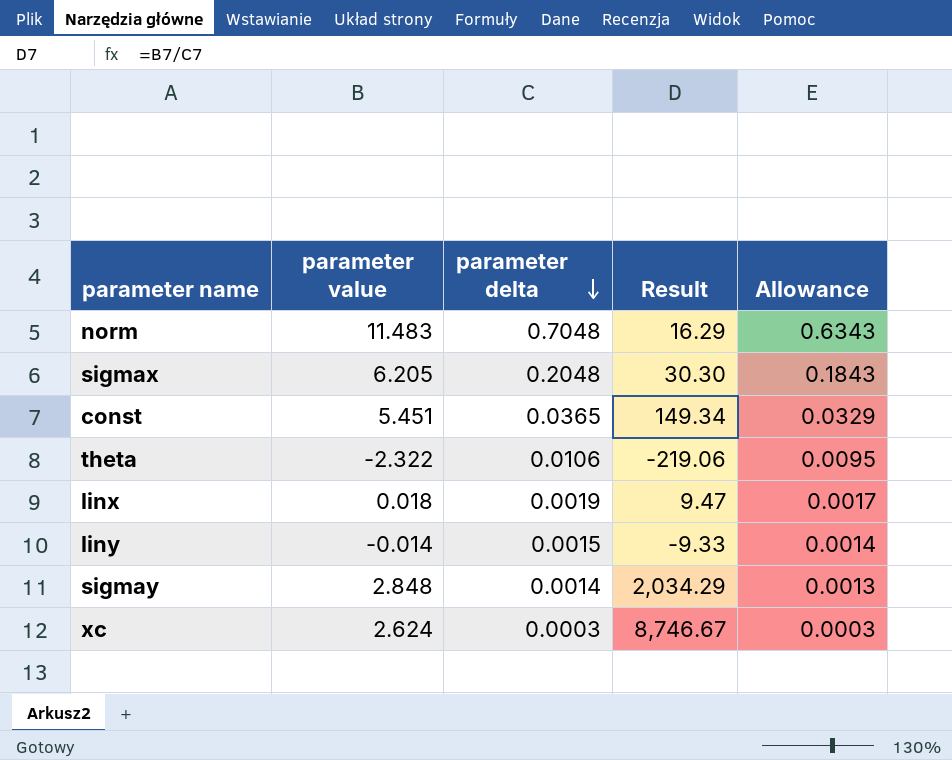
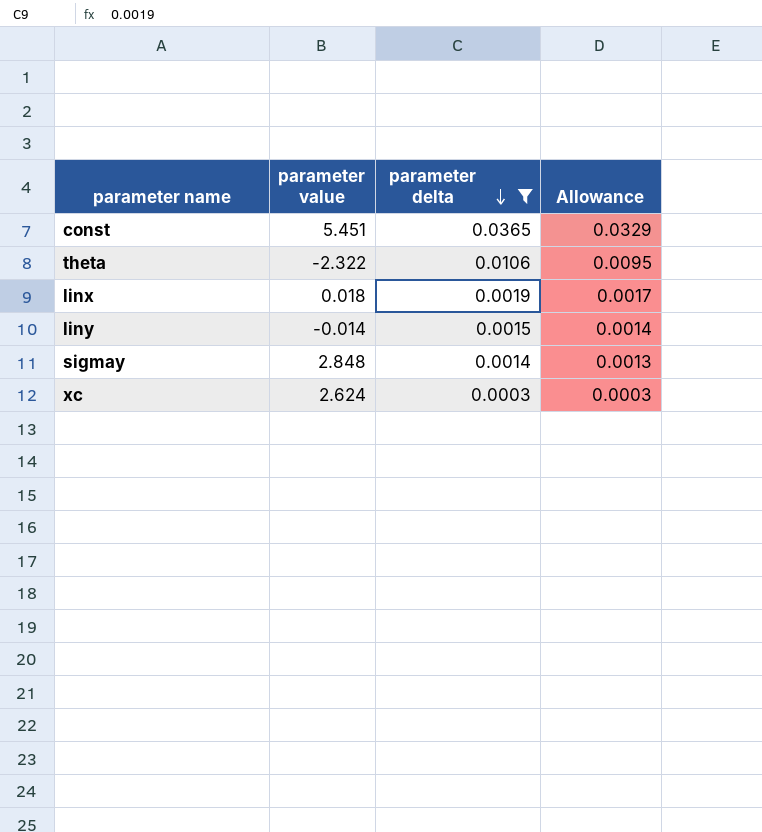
filter: none -> parameter delta <= 0.0365
column Result | formula: [parameter value] / [parameter delta] -> none

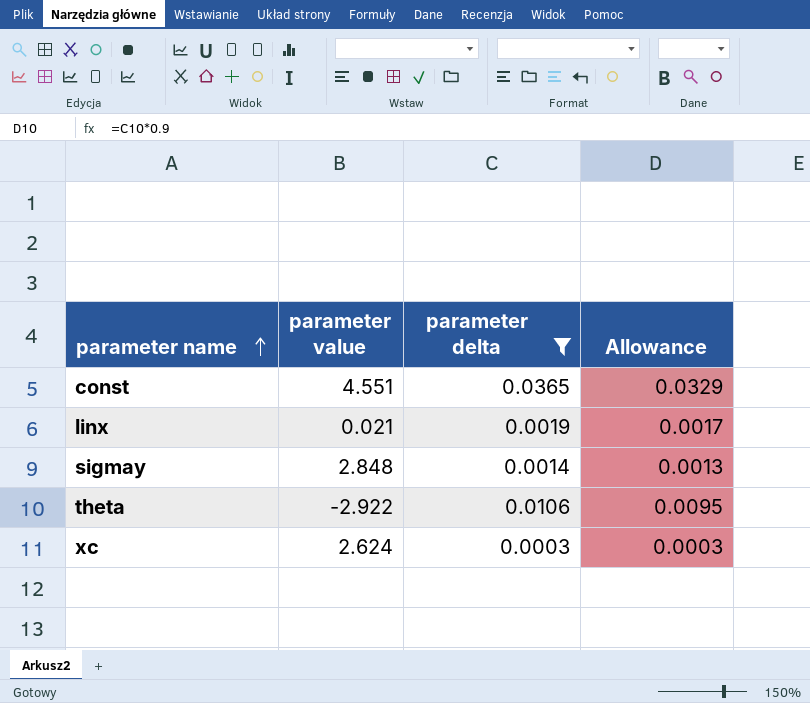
row order: parameter delta descending -> parameter name ascending
row liny: -0.014 | 0.0015 | 0.0014 -> none
const | parameter value: 5.451 -> 4.551
linx | parameter value: 0.018 -> 0.021
theta | parameter value: -2.322 -> -2.922

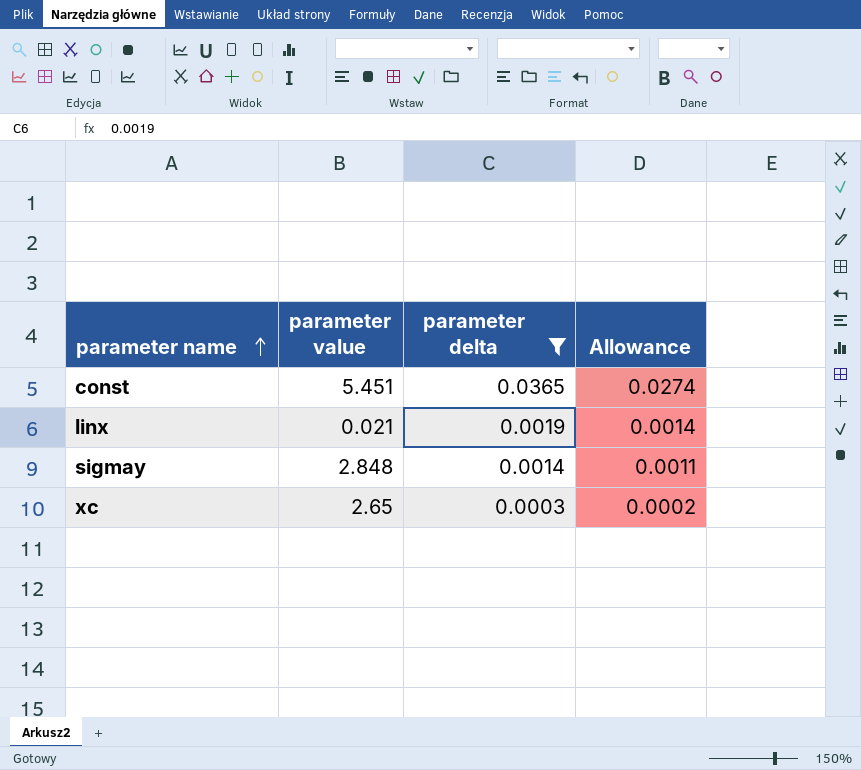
column Allowance | formula: [parameter delta] * 0.9 -> [parameter delta] * 0.75
row theta: -2.922 | 0.0106 | 0.0095 -> none
const | parameter value: 4.551 -> 5.451
xc | parameter value: 2.624 -> 2.65

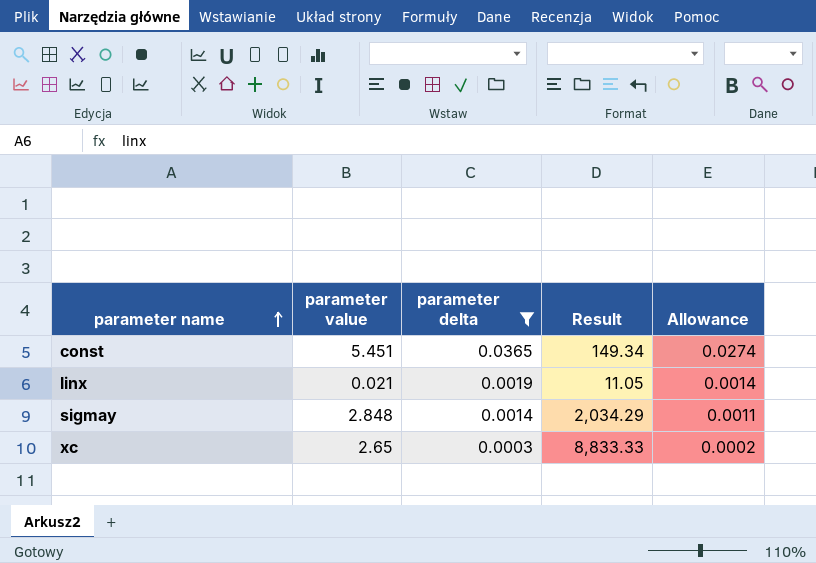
column Result | formula: none -> [parameter value] / [parameter delta]

